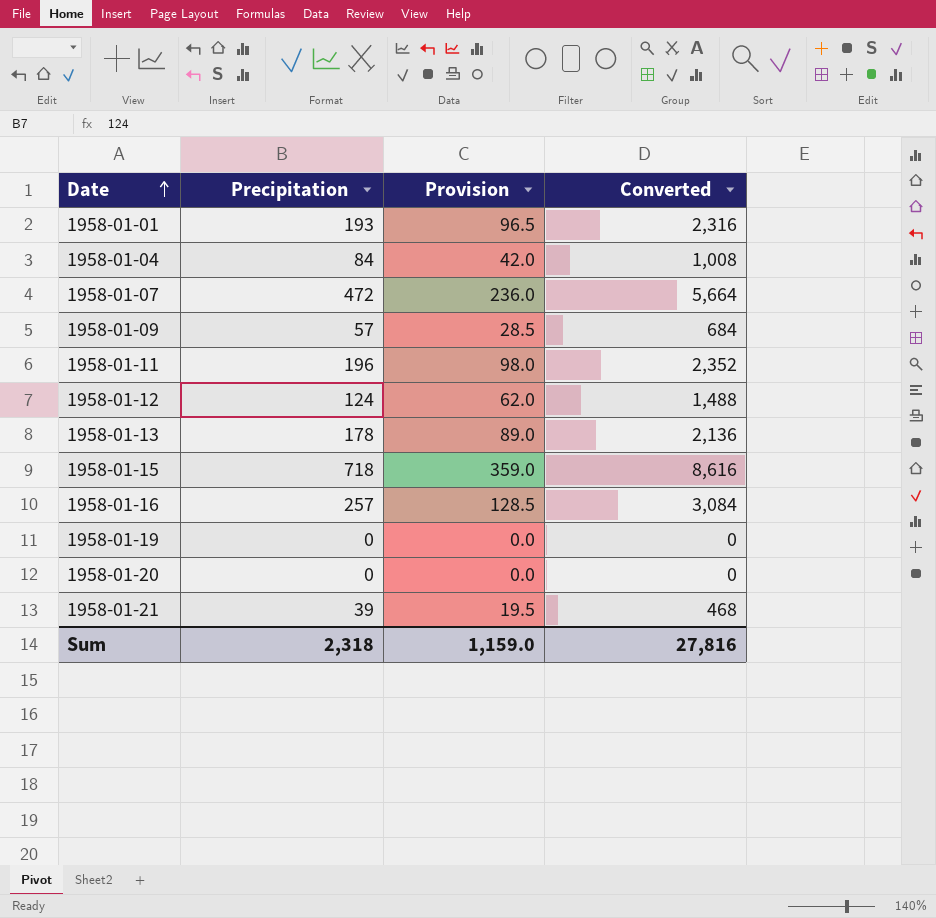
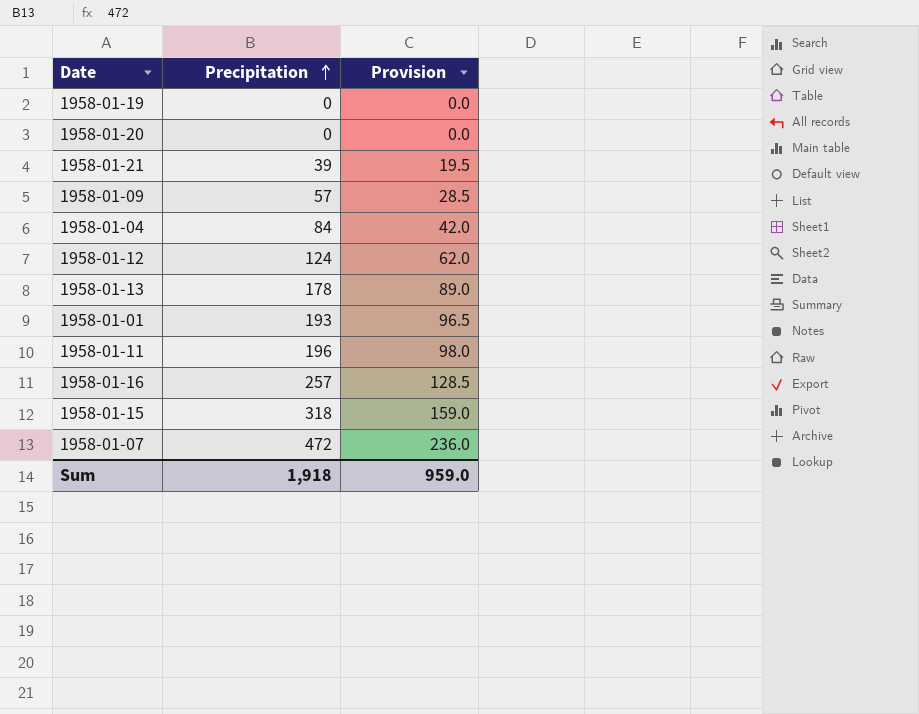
row order: Date ascending -> Precipitation ascending
column Converted | formula: [Precipitation] * 12 -> none
1958-01-15 | Precipitation: 718 -> 318
1958-01-15 | Provision: 359.0 -> 159.0
Sum | Precipitation: 2,318 -> 1,918
Sum | Provision: 1,159.0 -> 959.0

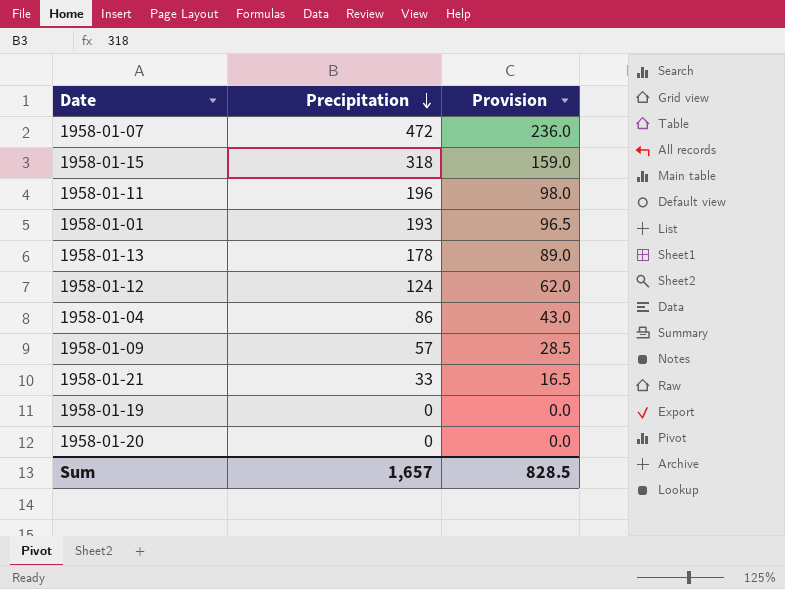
row order: Precipitation ascending -> Precipitation descending
row 1958-01-16: 257 | 128.5 -> none
1958-01-04 | Precipitation: 84 -> 86
1958-01-04 | Provision: 42.0 -> 43.0
1958-01-21 | Precipitation: 39 -> 33
1958-01-21 | Provision: 19.5 -> 16.5
Sum | Precipitation: 1,918 -> 1,657
Sum | Provision: 959.0 -> 828.5

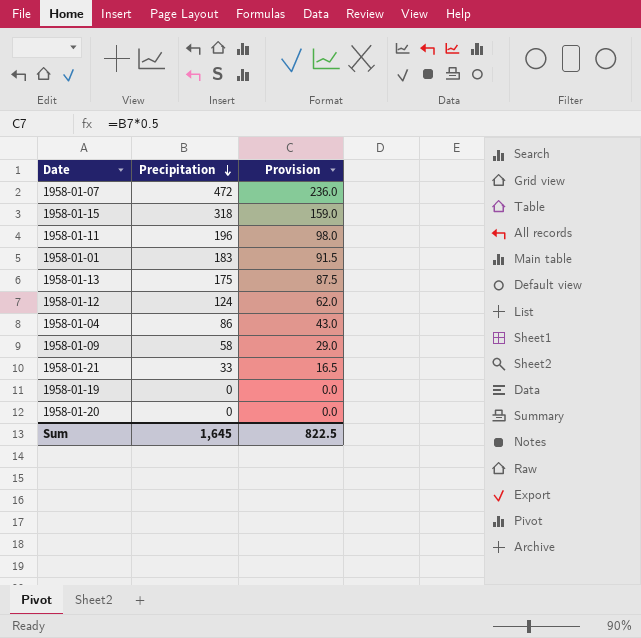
1958-01-01 | Precipitation: 193 -> 183
1958-01-01 | Provision: 96.5 -> 91.5
1958-01-13 | Precipitation: 178 -> 175
1958-01-13 | Provision: 89.0 -> 87.5
1958-01-09 | Precipitation: 57 -> 58
1958-01-09 | Provision: 28.5 -> 29.0
Sum | Precipitation: 1,657 -> 1,645
Sum | Provision: 828.5 -> 822.5

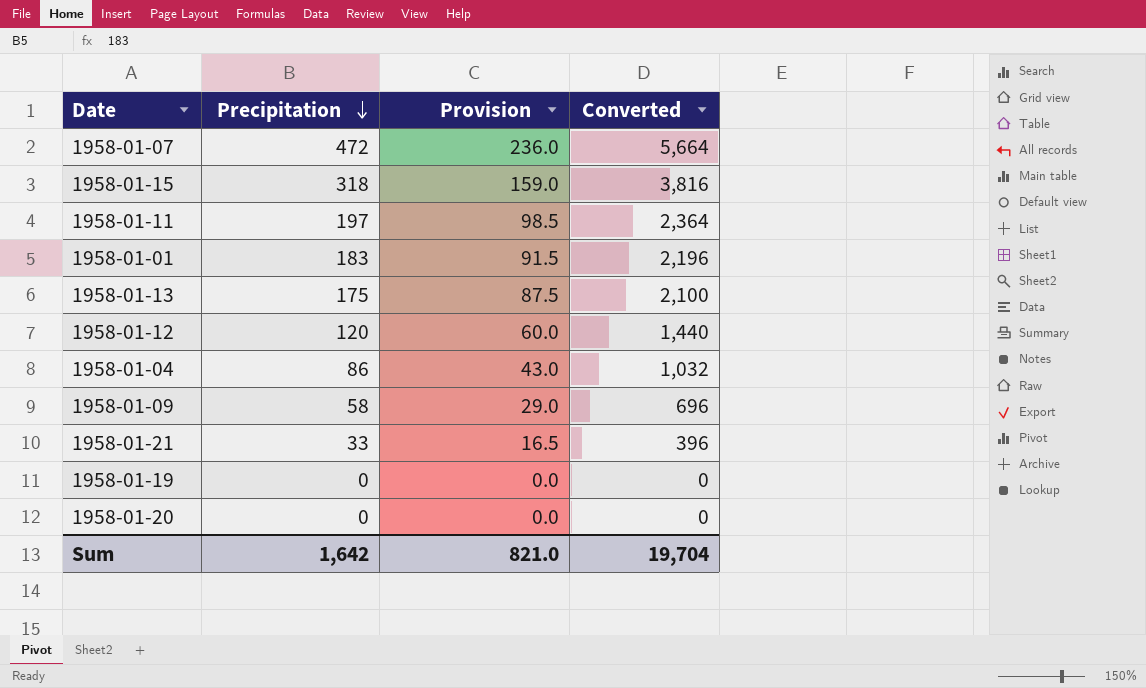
column Converted | formula: none -> [Precipitation] * 12
1958-01-11 | Precipitation: 196 -> 197
1958-01-11 | Provision: 98.0 -> 98.5
1958-01-12 | Precipitation: 124 -> 120
1958-01-12 | Provision: 62.0 -> 60.0
Sum | Precipitation: 1,645 -> 1,642
Sum | Provision: 822.5 -> 821.0

